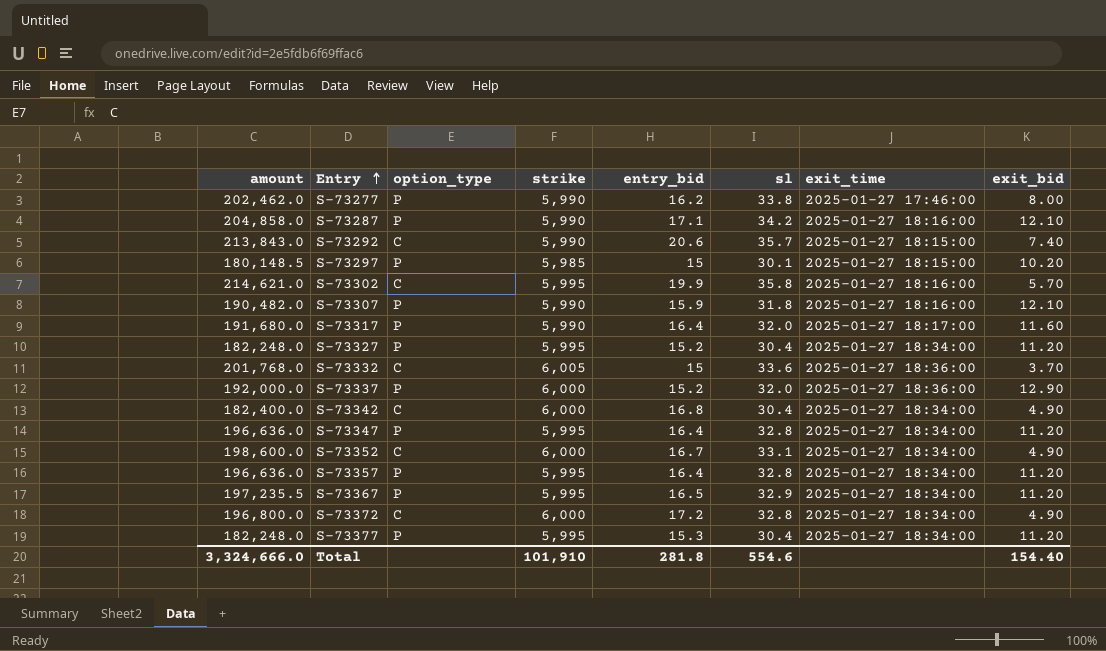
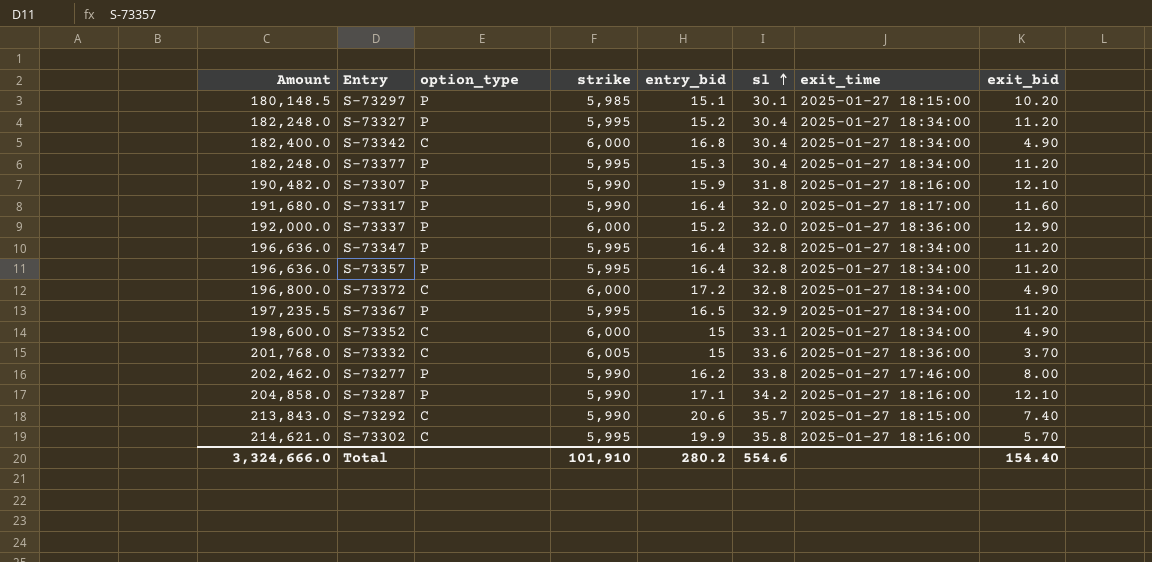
row order: Entry ascending -> sl ascending
column name: amount -> Amount
S-73297 | entry_bid: 15 -> 15.1
S-73352 | entry_bid: 16.7 -> 15
Total | entry_bid: 281.8 -> 280.2

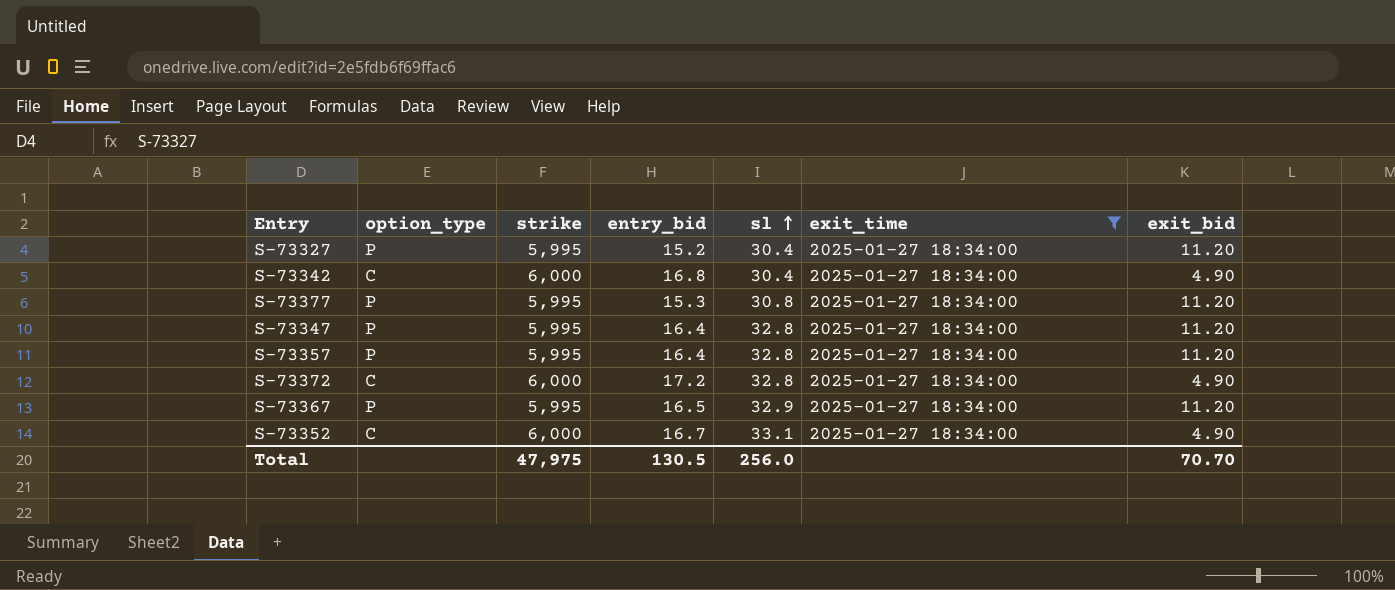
filter: none -> exit_time = 2025-01-27 18:34:00
column Amount | formula: [strike] * [sl] -> none
S-73377 | sl: 30.4 -> 30.8
S-73352 | entry_bid: 15 -> 16.7
Total | strike: 101,910 -> 47,975
Total | entry_bid: 280.2 -> 130.5
Total | sl: 554.6 -> 256.0
Total | exit_bid: 154.40 -> 70.70

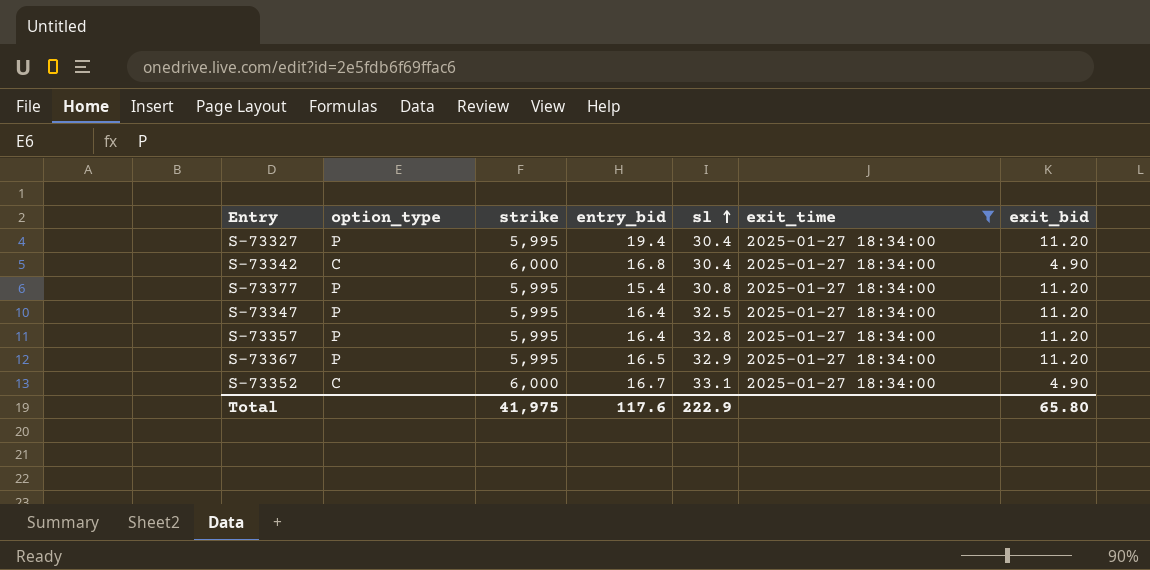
row S-73372: C | 6,000 | 17.2 | 32.8 | 2025-01-27 18:34:00 | 4.90 -> none
S-73327 | entry_bid: 15.2 -> 19.4
S-73377 | entry_bid: 15.3 -> 15.4
S-73347 | sl: 32.8 -> 32.5
Total | strike: 47,975 -> 41,975
Total | entry_bid: 130.5 -> 117.6
Total | sl: 256.0 -> 222.9
Total | exit_bid: 70.70 -> 65.80

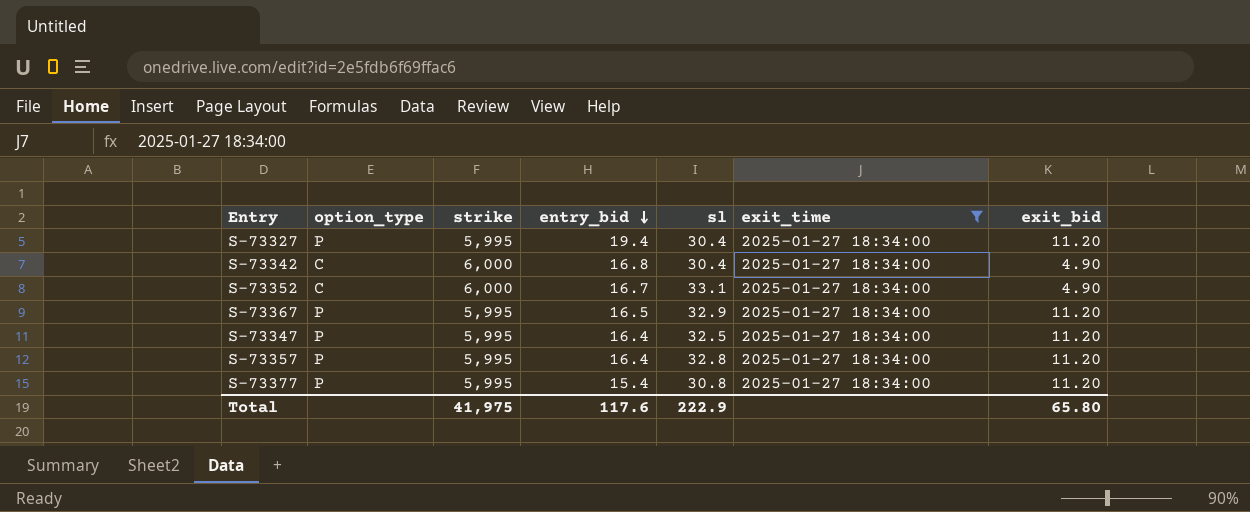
row order: sl ascending -> entry_bid descending

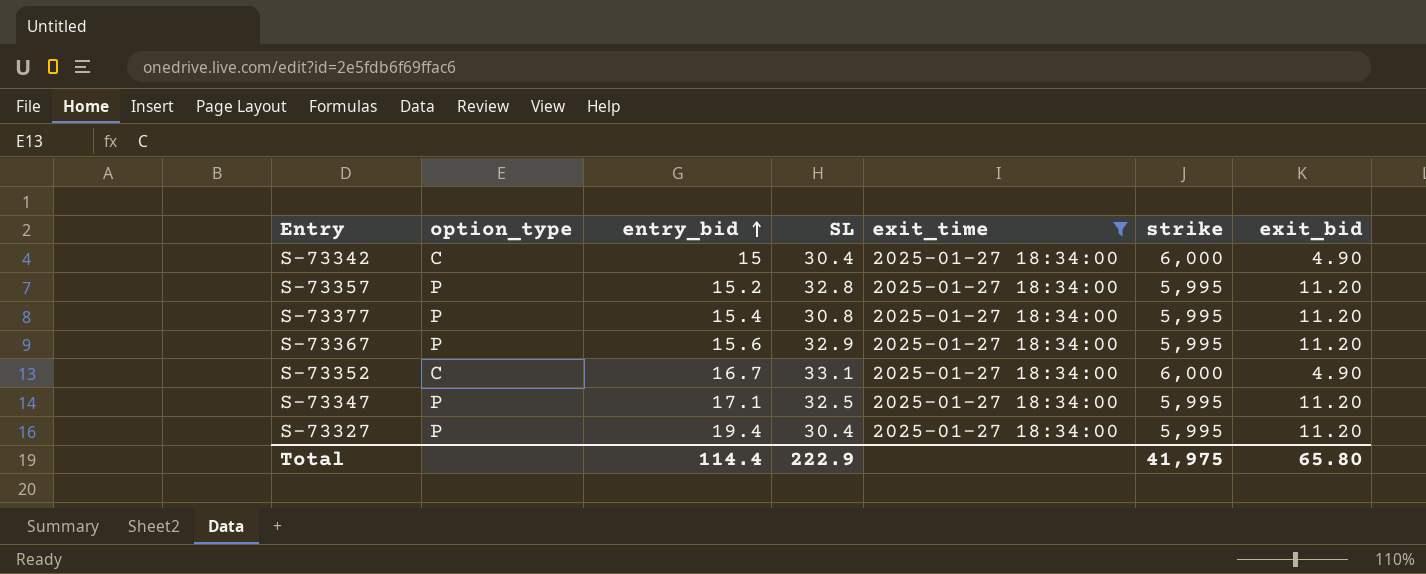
row order: entry_bid descending -> entry_bid ascending
column name: sl -> SL
column strike | position: 3 -> 6
S-73342 | entry_bid: 16.8 -> 15
S-73357 | entry_bid: 16.4 -> 15.2
S-73367 | entry_bid: 16.5 -> 15.6
S-73347 | entry_bid: 16.4 -> 17.1
Total | entry_bid: 117.6 -> 114.4

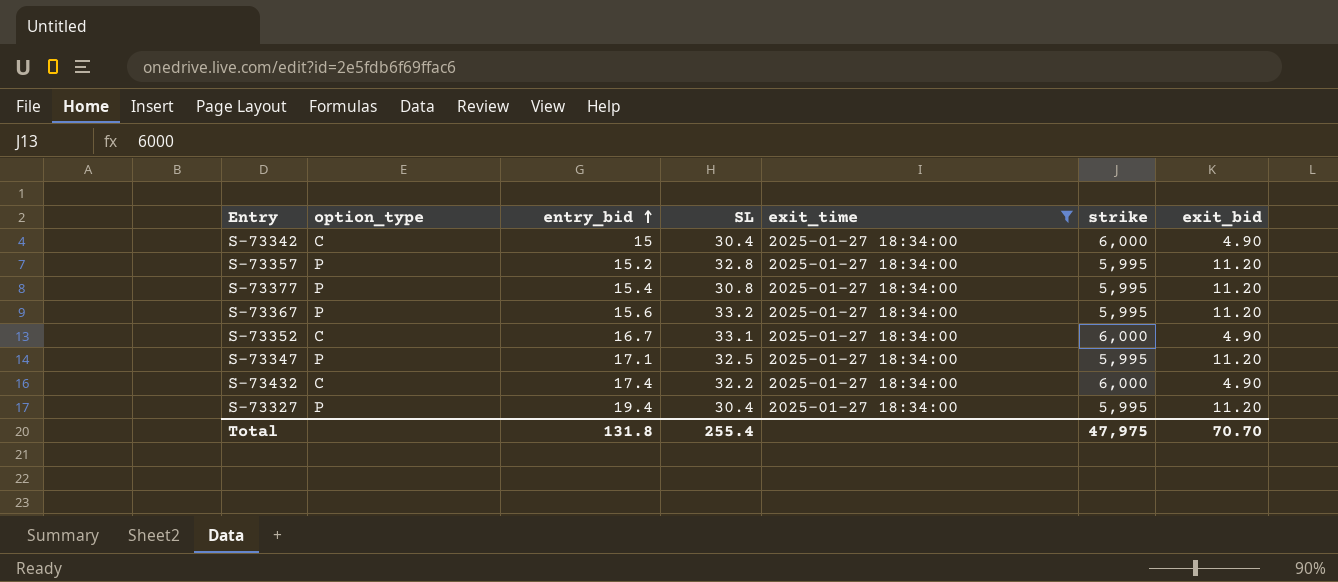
S-73367 | SL: 32.9 -> 33.2
row S-73432: none -> C | 17.4 | 32.2 | 2025-01-27 18:34:00 | 6,000 | 4.90
Total | entry_bid: 114.4 -> 131.8
Total | SL: 222.9 -> 255.4
Total | strike: 41,975 -> 47,975
Total | exit_bid: 65.80 -> 70.70

